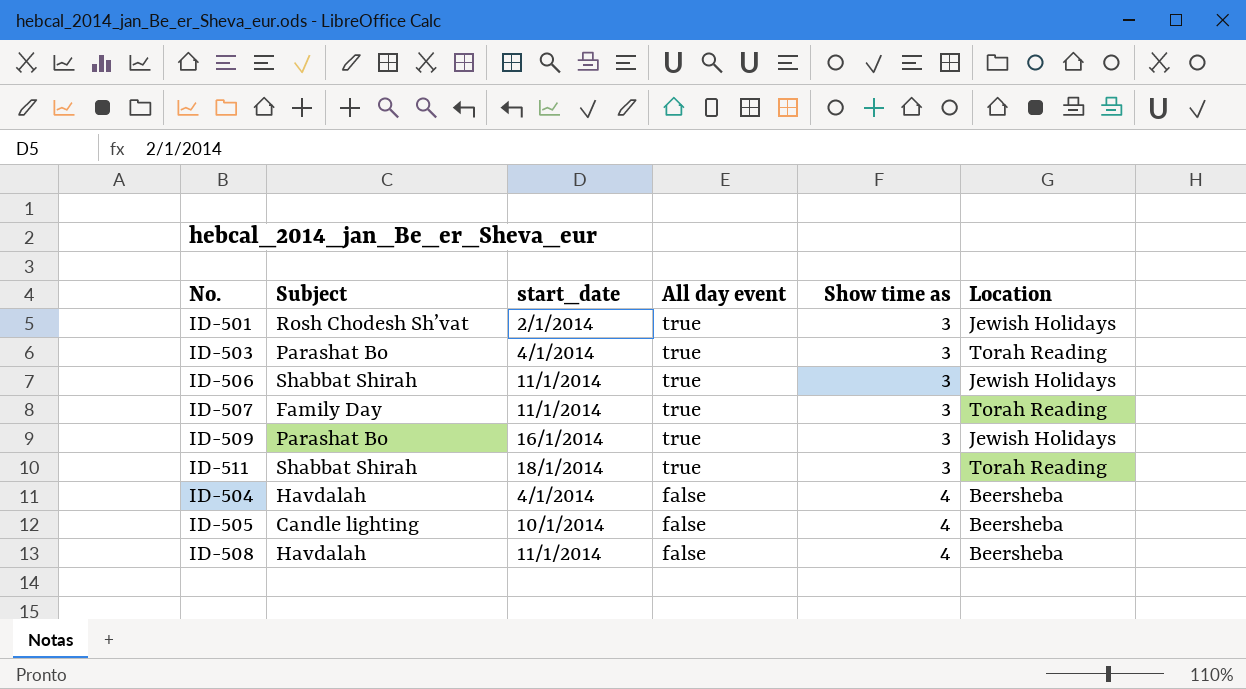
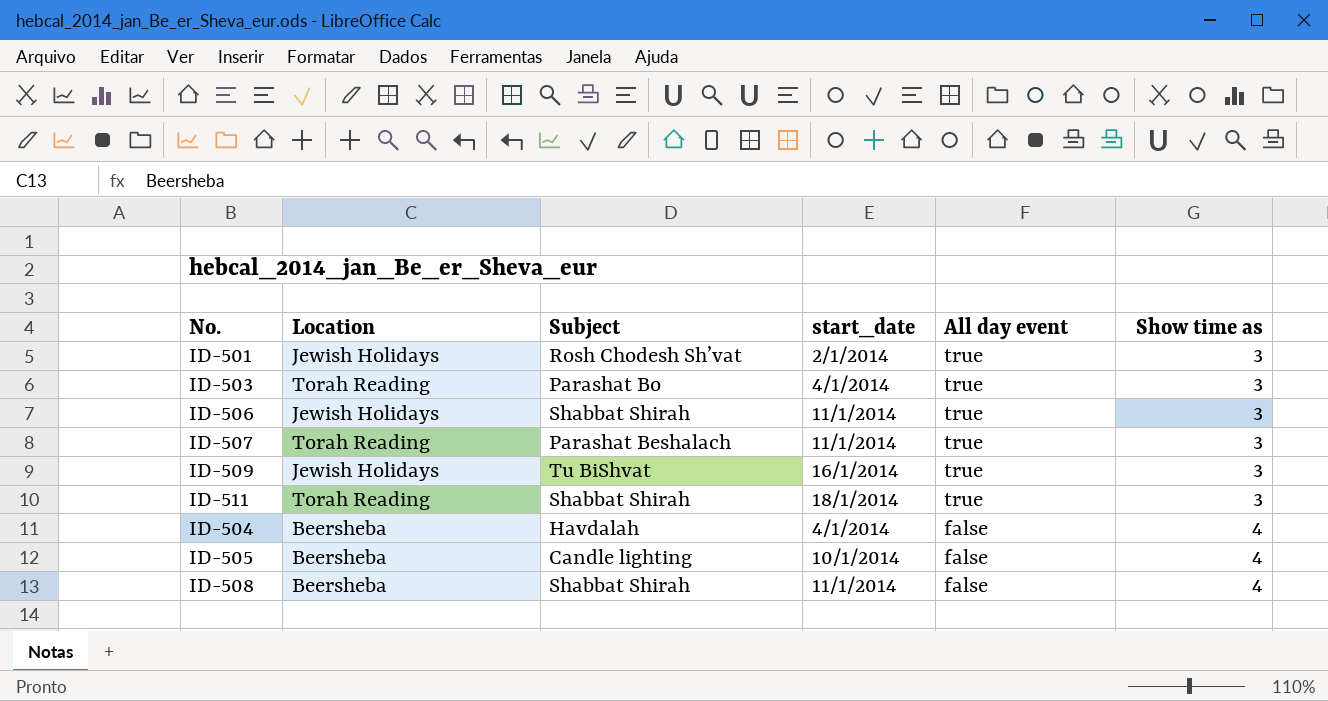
column Location | position: 6 -> 2
ID-507 | Subject: Family Day -> Parashat Beshalach
ID-509 | Subject: Parashat Bo -> Tu BiShvat
ID-508 | Subject: Havdalah -> Shabbat Shirah

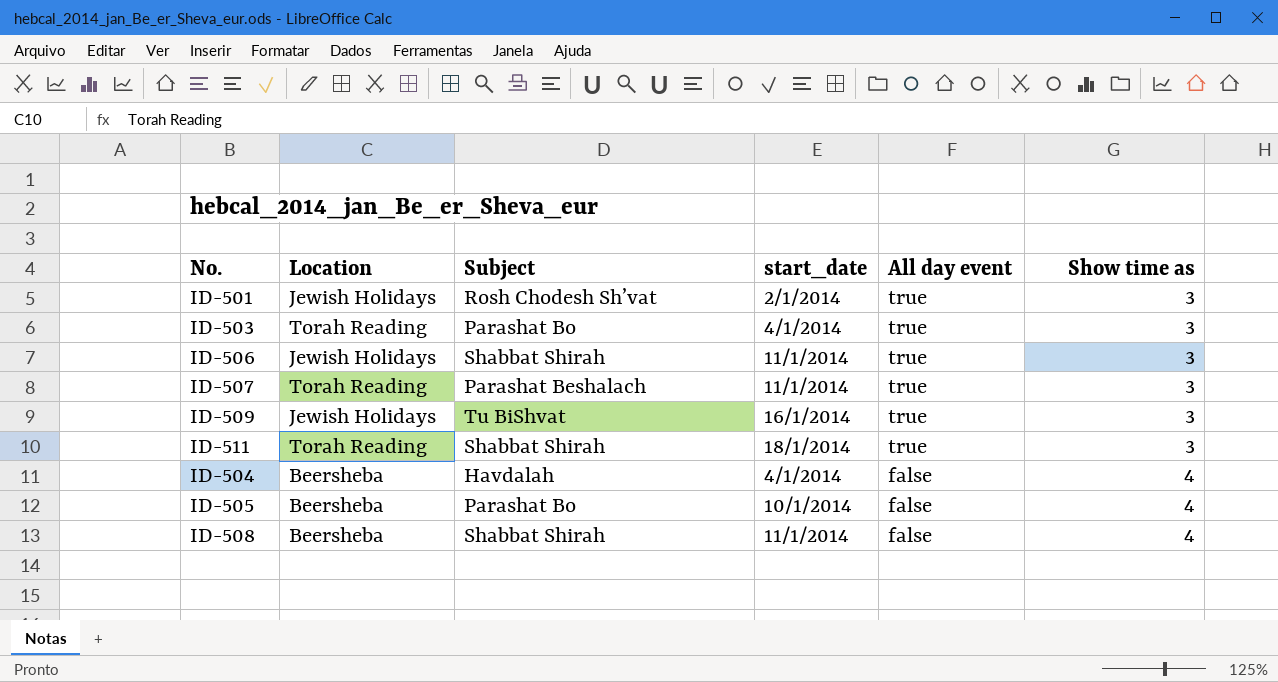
ID-505 | Subject: Candle lighting -> Parashat Bo

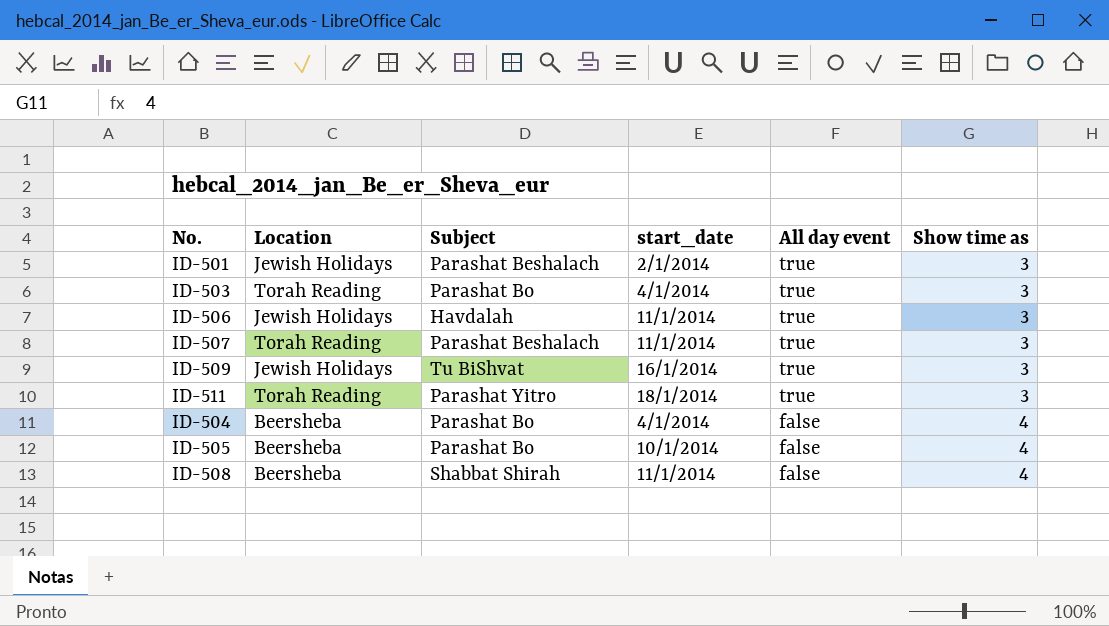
ID-501 | Subject: Rosh Chodesh Sh’vat -> Parashat Beshalach
ID-506 | Subject: Shabbat Shirah -> Havdalah
ID-511 | Subject: Shabbat Shirah -> Parashat Yitro
ID-504 | Subject: Havdalah -> Parashat Bo

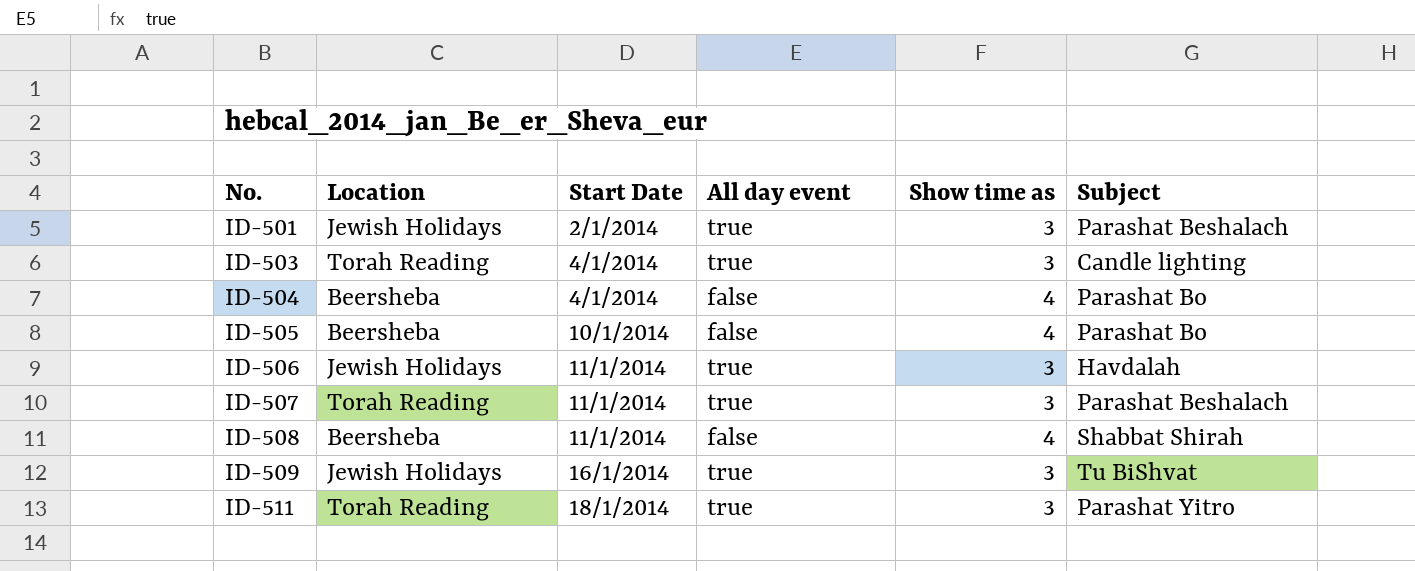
row order: All day event descending -> No. ascending
column name: start_date -> Start Date
column Subject | position: 3 -> 6
ID-503 | Subject: Parashat Bo -> Candle lighting

